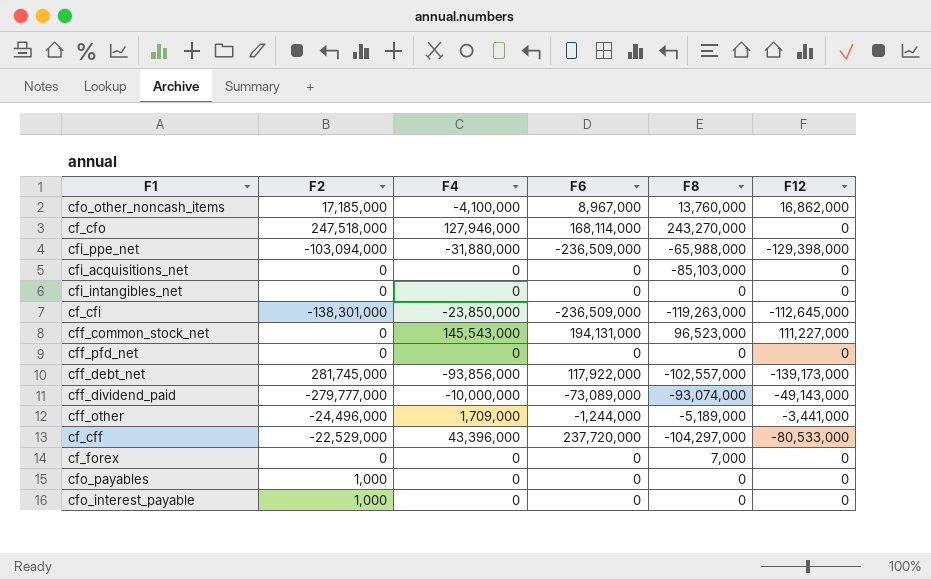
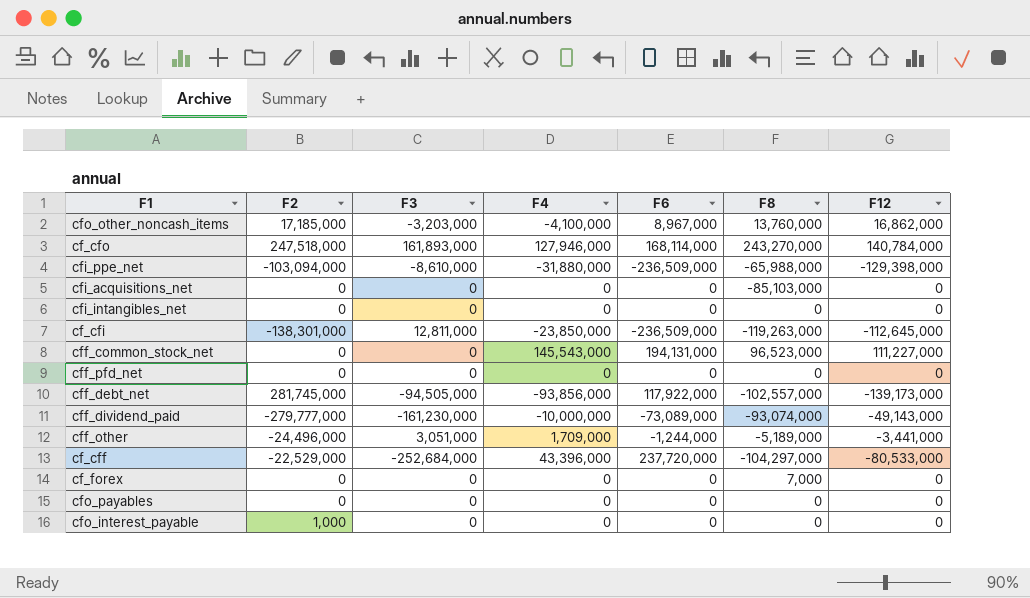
column F3 | position: none -> 3
cf_cfo | F12: 0 -> 140,784,000
cfo_payables | F2: 1,000 -> 0

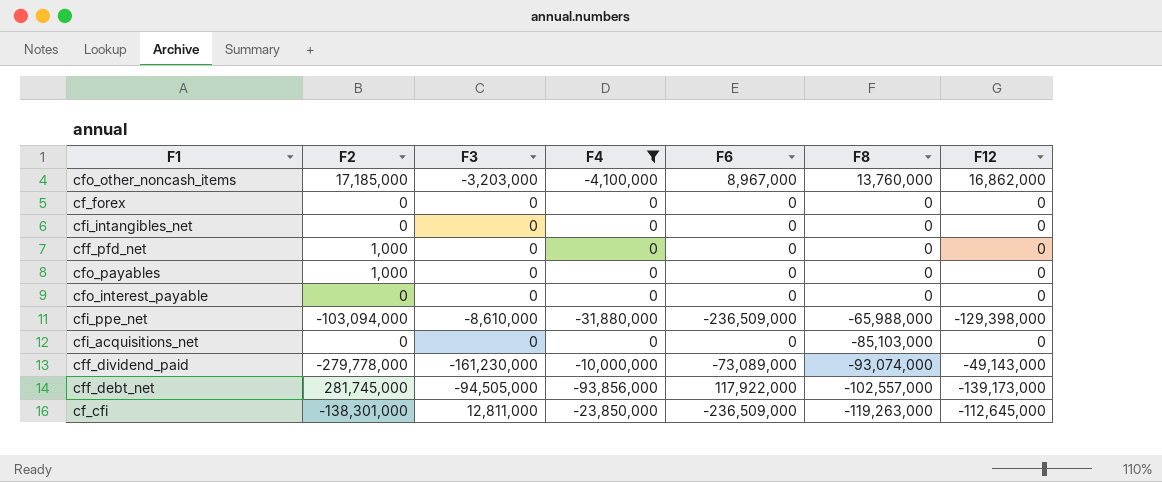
filter: none -> F4 <= 0
row order: none -> F8 descending
cf_forex | F8: 7,000 -> 0
cff_pfd_net | F2: 0 -> 1,000
cfo_payables | F2: 0 -> 1,000
cfo_interest_payable | F2: 1,000 -> 0
cff_dividend_paid | F2: -279,777,000 -> -279,778,000

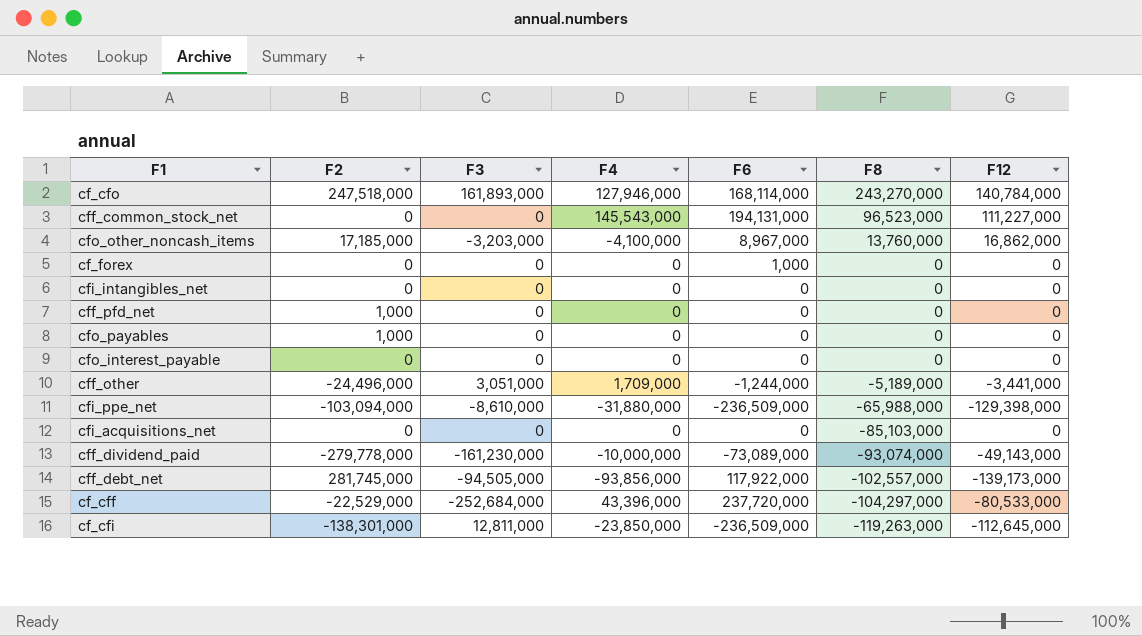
filter: F4 <= 0 -> none
cf_forex | F6: 0 -> 1,000

